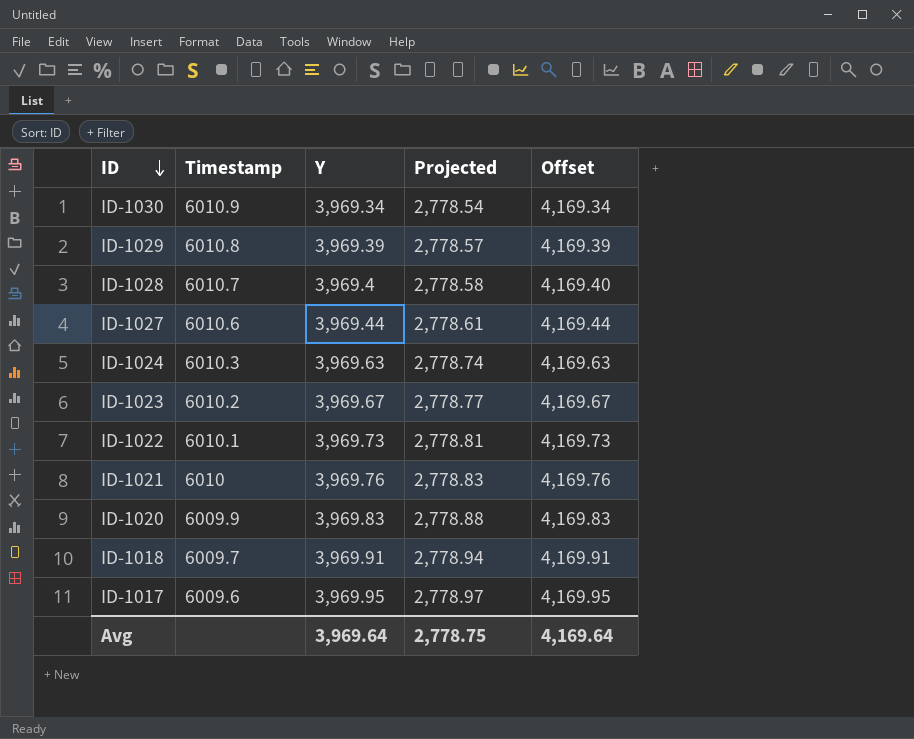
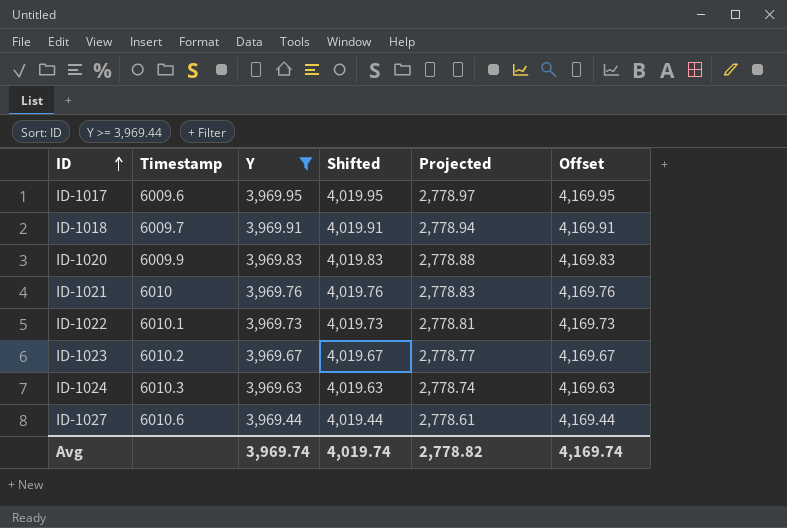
filter: none -> Y >= 3,969.44
row order: ID descending -> ID ascending
column Shifted | formula: none -> [Y] + 50
Avg | Y: 3,969.64 -> 3,969.74
Avg | Projected: 2,778.75 -> 2,778.82
Avg | Offset: 4,169.64 -> 4,169.74

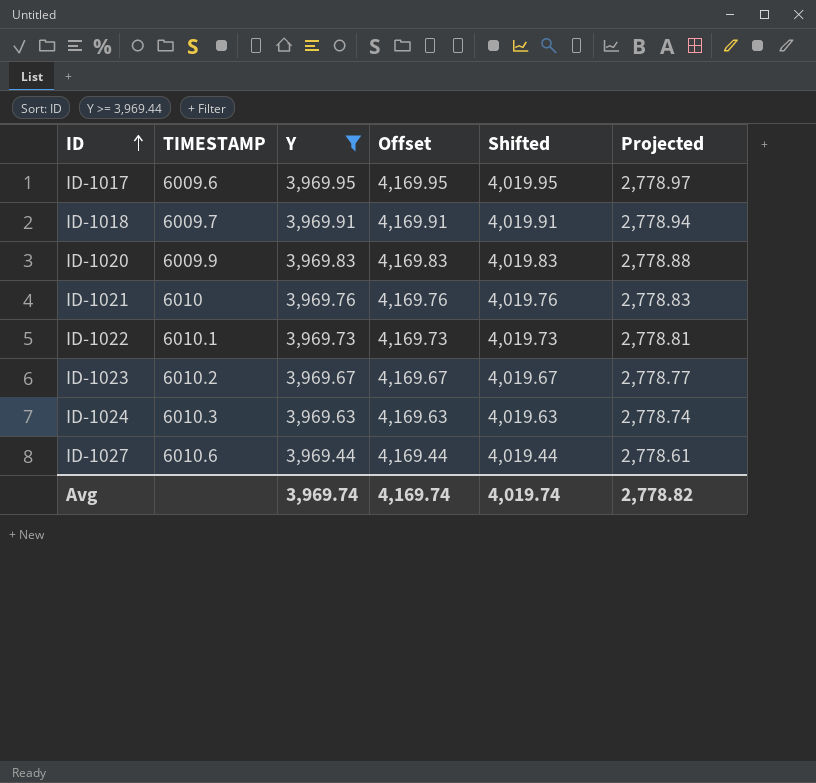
column name: Timestamp -> TIMESTAMP
column Offset | position: 6 -> 4

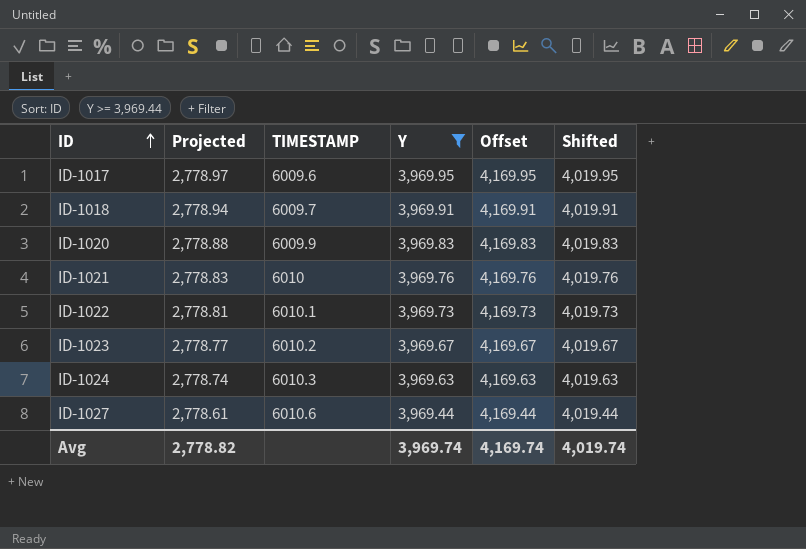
column Projected | position: 6 -> 2

